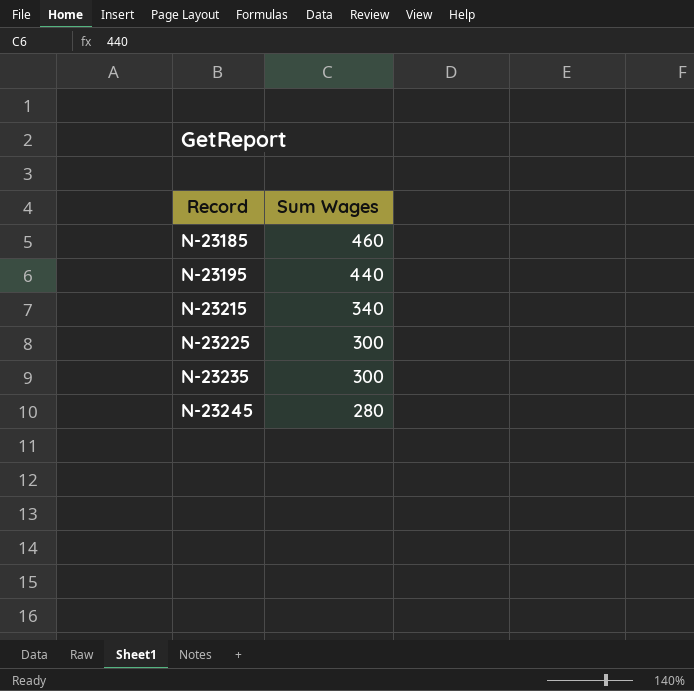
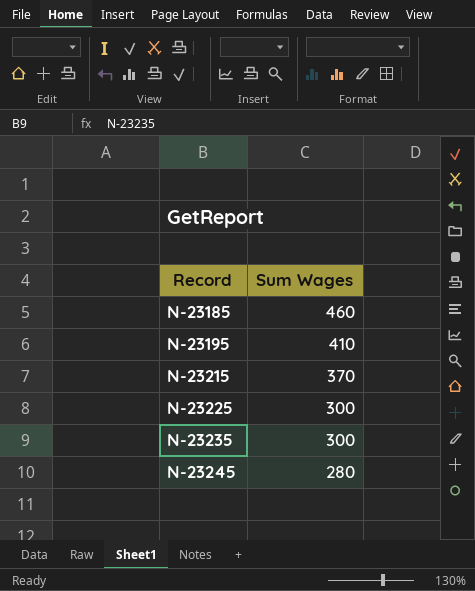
N-23195 | Sum Wages: 440 -> 410
N-23215 | Sum Wages: 340 -> 370

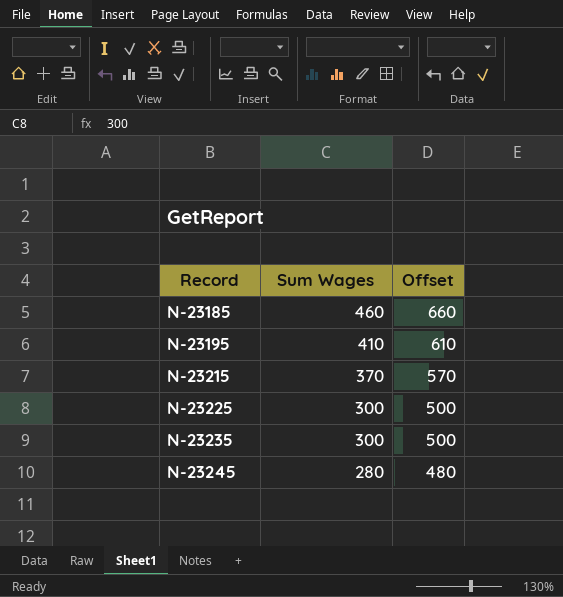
column Offset | formula: none -> [Sum Wages] + 200

